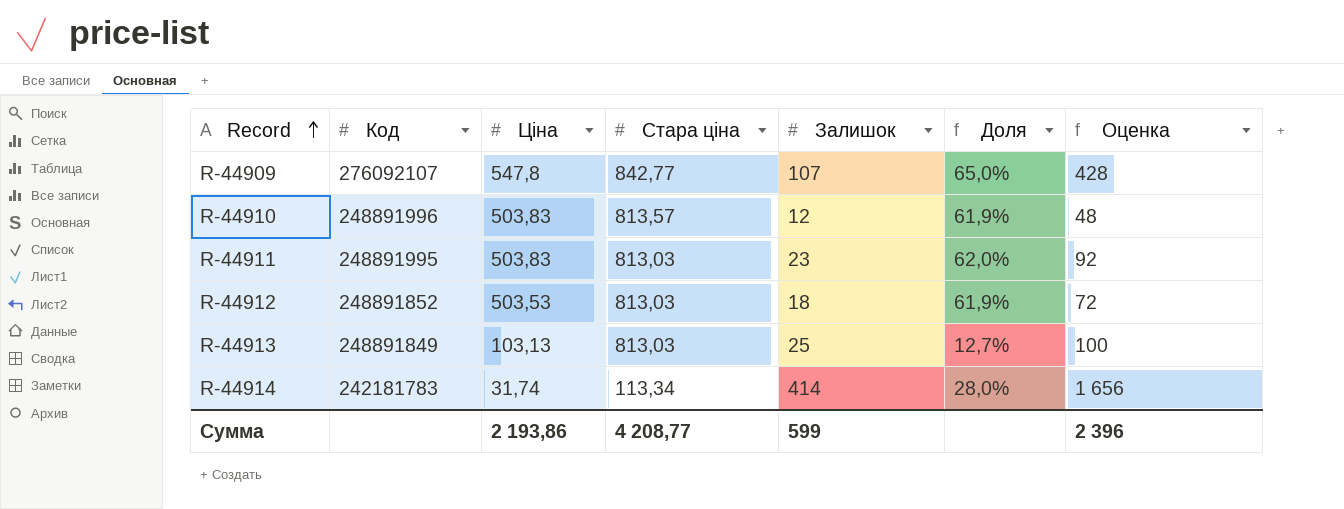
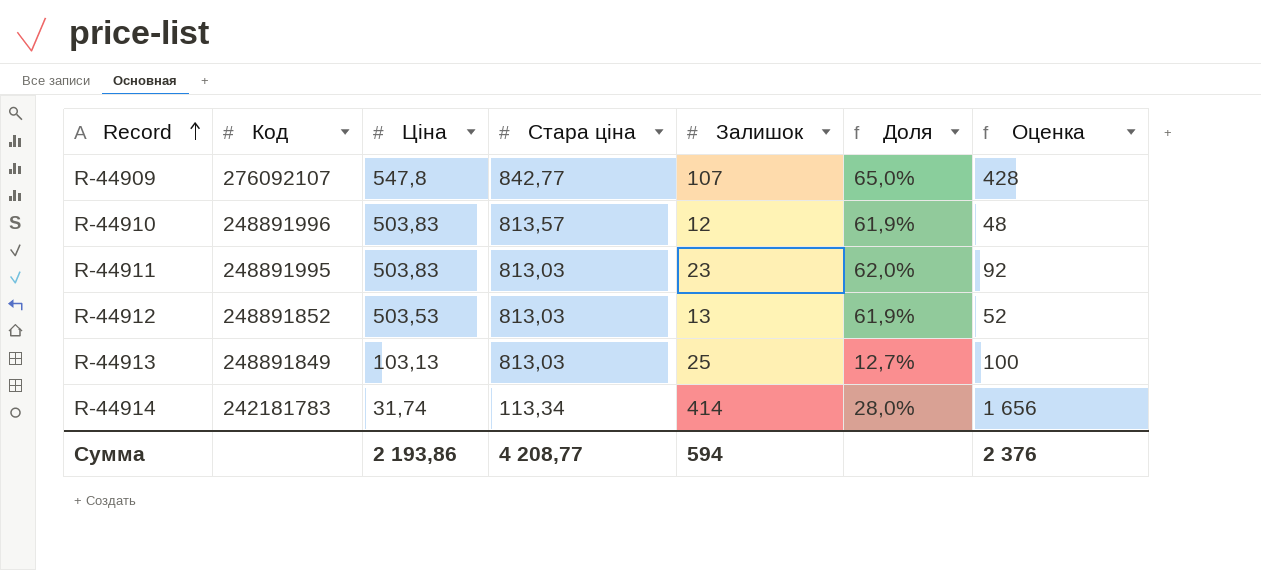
R-44912 | Залишок: 18 -> 13
R-44912 | Оценка: 72 -> 52
Сумма | Залишок: 599 -> 594
Сумма | Оценка: 2 396 -> 2 376

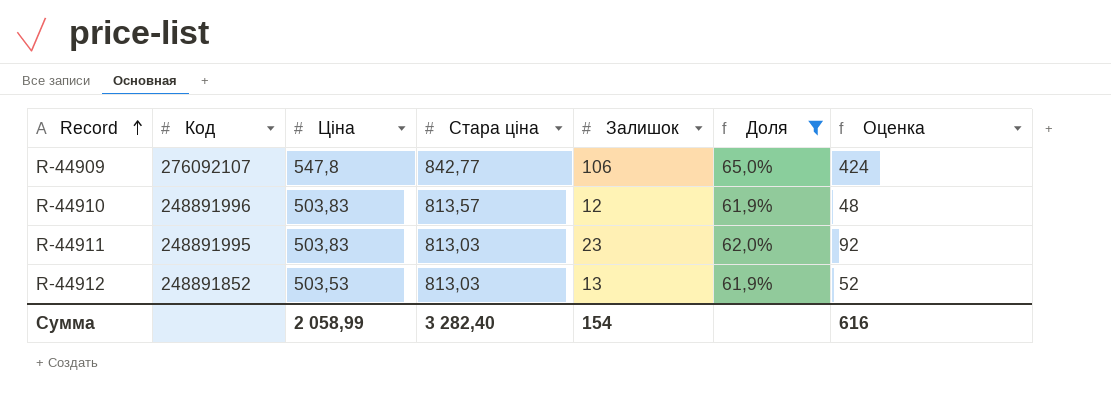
filter: none -> Доля >= 61,9%
R-44909 | Залишок: 107 -> 106
R-44909 | Оценка: 428 -> 424
Сумма | Ціна: 2 193,86 -> 2 058,99
Сумма | Стара ціна: 4 208,77 -> 3 282,40
Сумма | Залишок: 594 -> 154
Сумма | Оценка: 2 376 -> 616

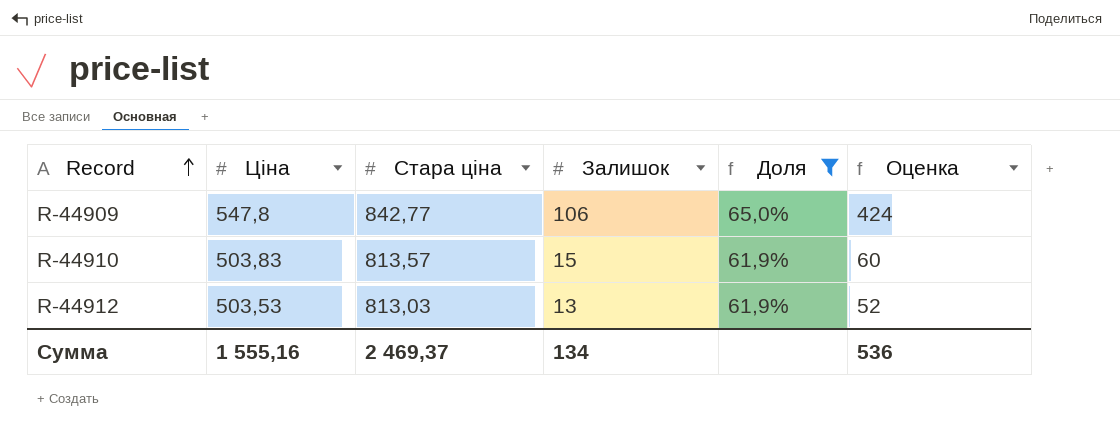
column Код | position: 2 -> none
row R-44911: 248891995 | 503,83 | 813,03 | 23 | 62,0% | 92 -> none
R-44910 | Залишок: 12 -> 15
R-44910 | Оценка: 48 -> 60
Сумма | Ціна: 2 058,99 -> 1 555,16
Сумма | Стара ціна: 3 282,40 -> 2 469,37
Сумма | Залишок: 154 -> 134
Сумма | Оценка: 616 -> 536

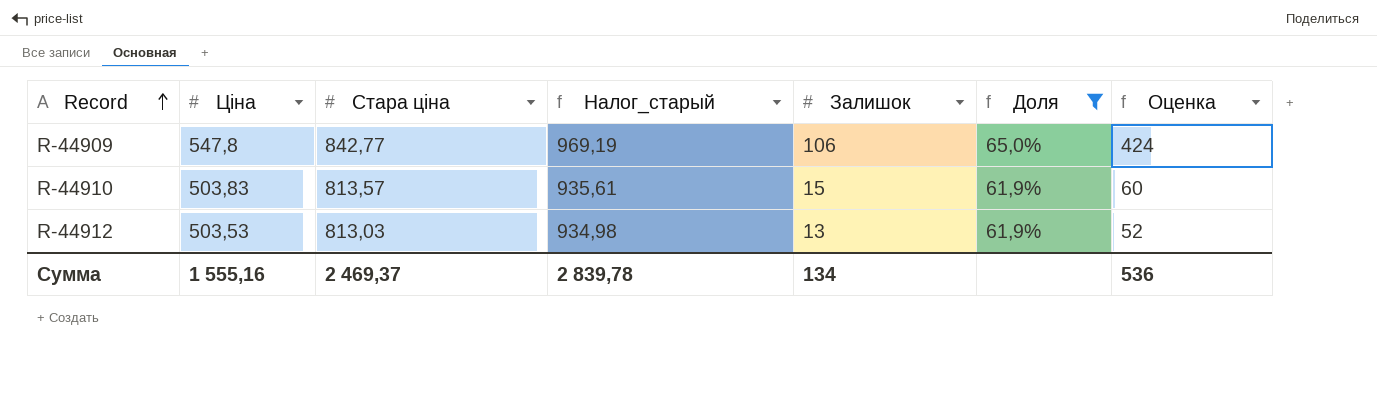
column Налог_старый | formula: none -> [Стара ціна] * 1,15

